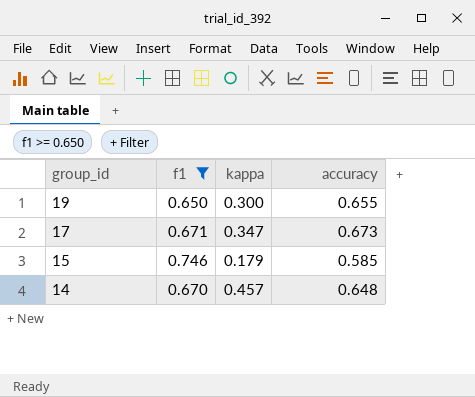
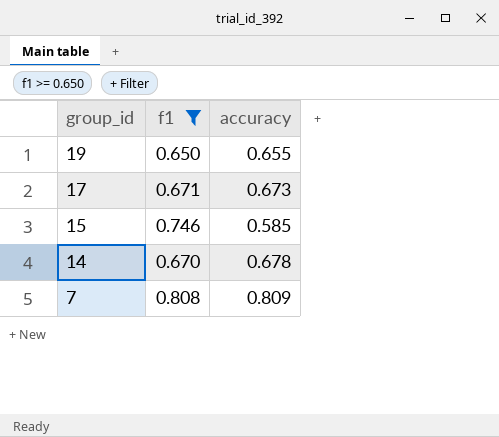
column kappa | position: 3 -> none
14 | accuracy: 0.648 -> 0.678
row 7: none -> 0.808 | 0.809

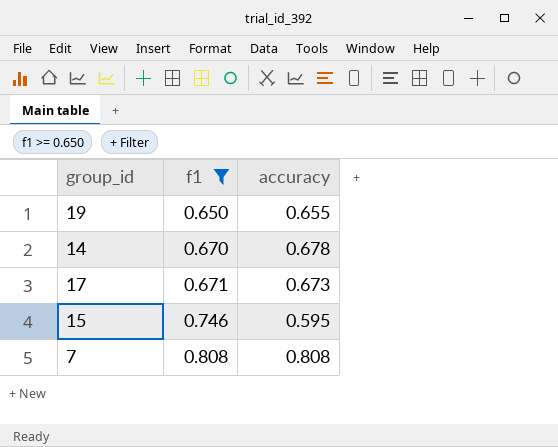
row order: group_id descending -> f1 ascending
15 | accuracy: 0.585 -> 0.595
7 | accuracy: 0.809 -> 0.808

